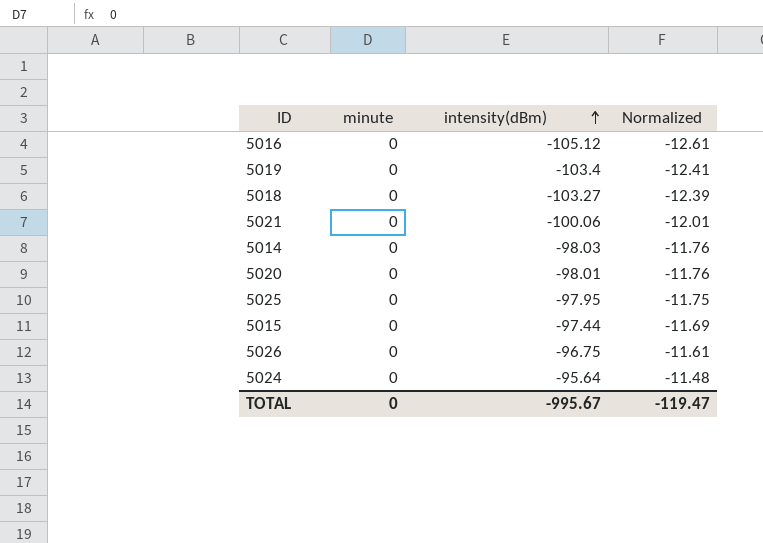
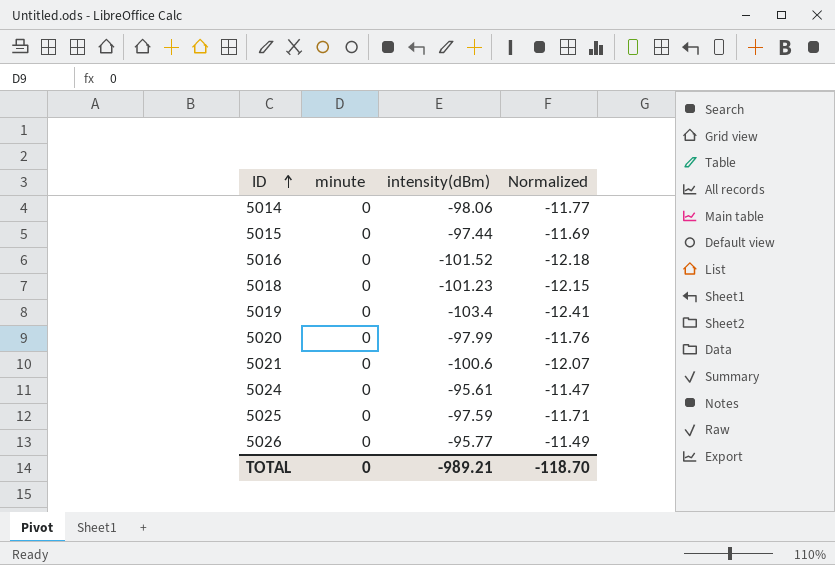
row order: intensity(dBm) ascending -> ID ascending
5014 | intensity(dBm): -98.03 -> -98.06
5014 | Normalized: -11.76 -> -11.77
5016 | intensity(dBm): -105.12 -> -101.52
5016 | Normalized: -12.61 -> -12.18
5018 | intensity(dBm): -103.27 -> -101.23
5018 | Normalized: -12.39 -> -12.15
5020 | intensity(dBm): -98.01 -> -97.99
5021 | intensity(dBm): -100.06 -> -100.6
5021 | Normalized: -12.01 -> -12.07
5024 | intensity(dBm): -95.64 -> -95.61
5024 | Normalized: -11.48 -> -11.47
5025 | intensity(dBm): -97.95 -> -97.59
5025 | Normalized: -11.75 -> -11.71
5026 | intensity(dBm): -96.75 -> -95.77
5026 | Normalized: -11.61 -> -11.49
TOTAL | intensity(dBm): -995.67 -> -989.21
TOTAL | Normalized: -119.47 -> -118.70

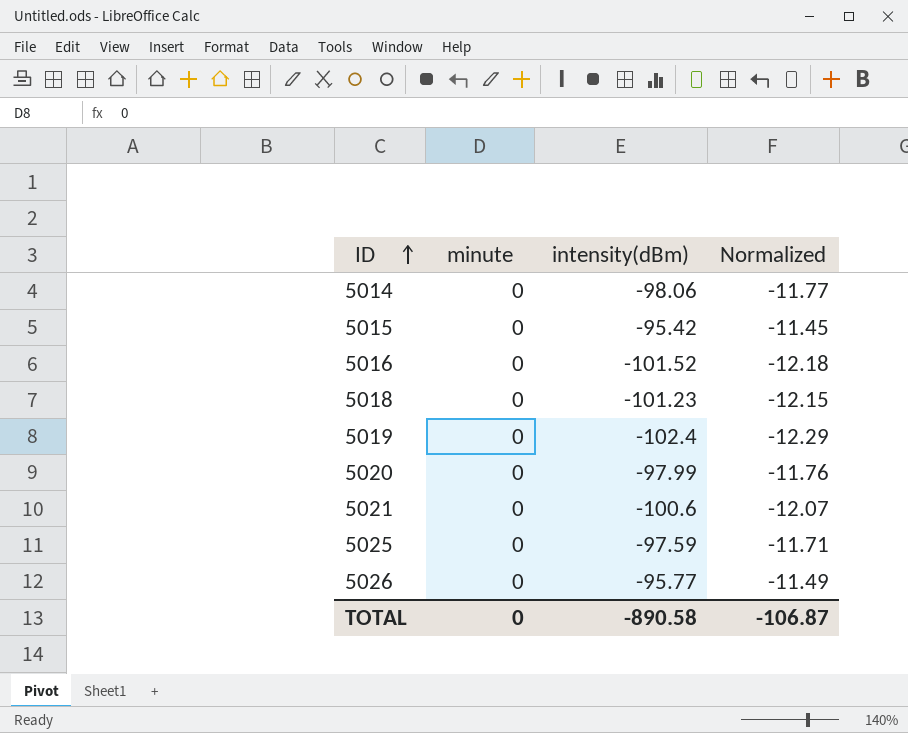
row 5024: 0 | -95.61 | -11.47 -> none
5015 | intensity(dBm): -97.44 -> -95.42
5015 | Normalized: -11.69 -> -11.45
5019 | intensity(dBm): -103.4 -> -102.4
5019 | Normalized: -12.41 -> -12.29
TOTAL | intensity(dBm): -989.21 -> -890.58
TOTAL | Normalized: -118.70 -> -106.87

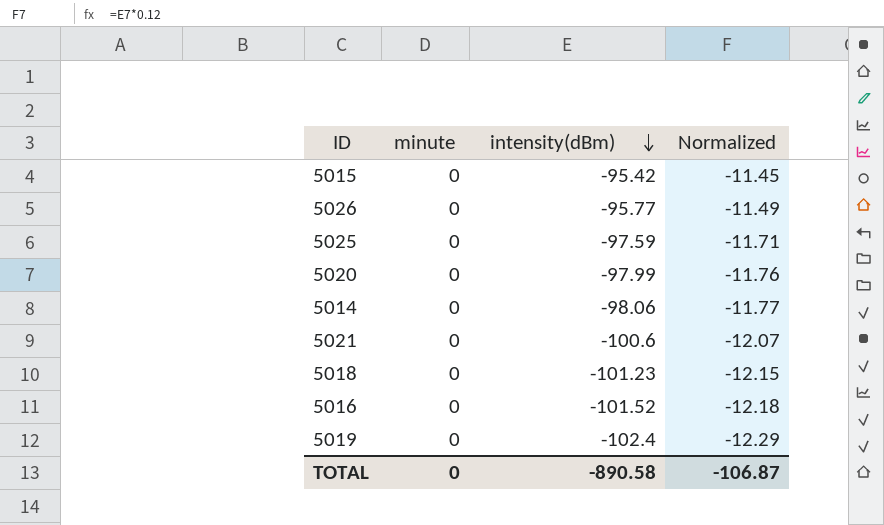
row order: ID ascending -> intensity(dBm) descending

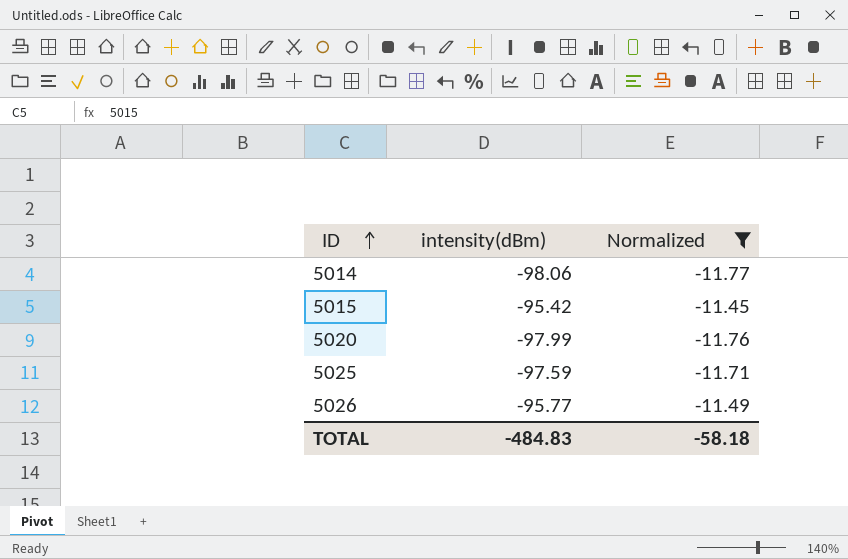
filter: none -> Normalized >= -11.77
row order: intensity(dBm) descending -> ID ascending
column minute | position: 2 -> none
TOTAL | intensity(dBm): -890.58 -> -484.83
TOTAL | Normalized: -106.87 -> -58.18

